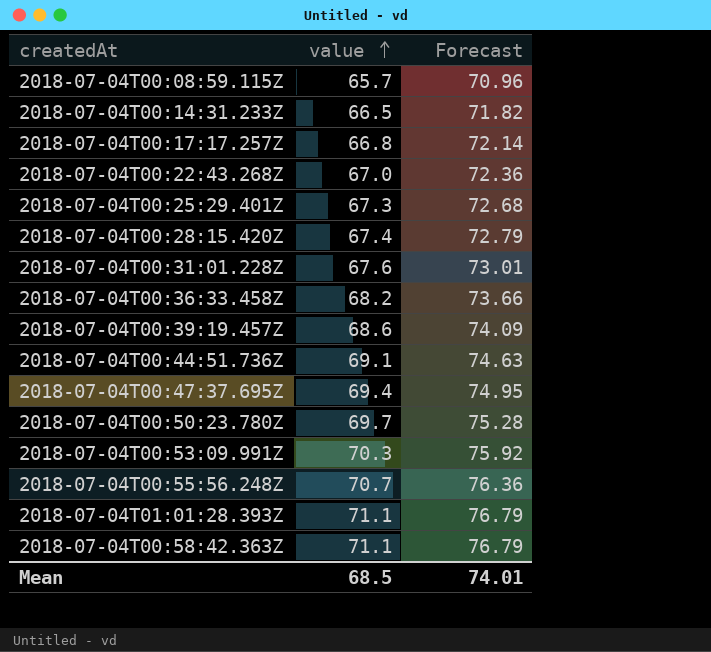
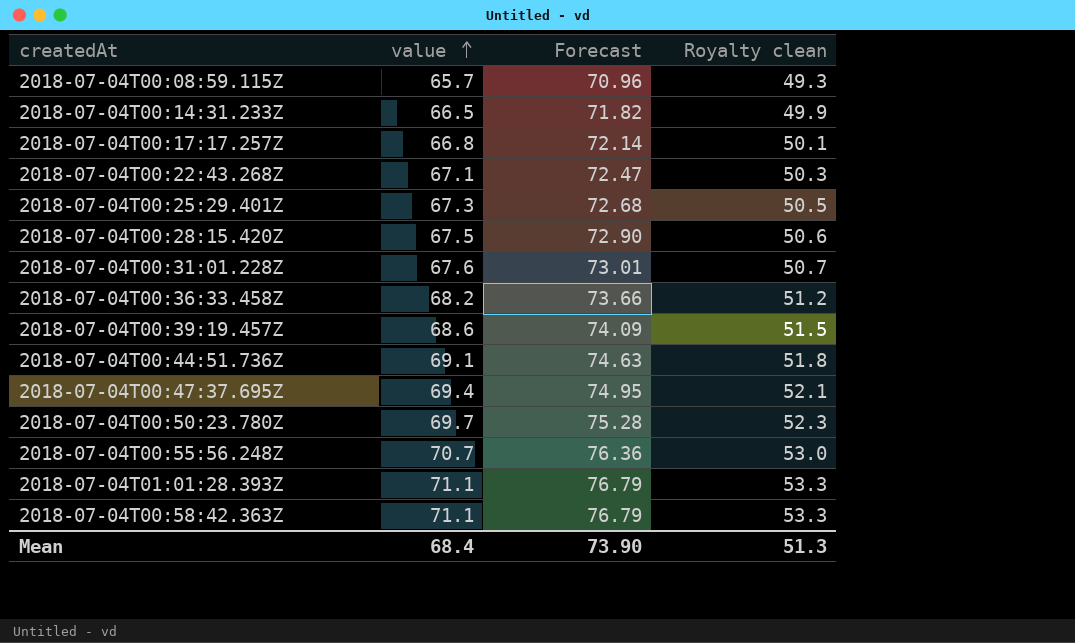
column Royalty clean | formula: none -> [value] * 0.75
row 2018-07-04T00:53:09.991Z: 70.3 | 75.92 -> none
2018-07-04T00:22:43.268Z | value: 67.0 -> 67.1
2018-07-04T00:22:43.268Z | Forecast: 72.36 -> 72.47
2018-07-04T00:28:15.420Z | value: 67.4 -> 67.5
2018-07-04T00:28:15.420Z | Forecast: 72.79 -> 72.90
Mean | value: 68.5 -> 68.4
Mean | Forecast: 74.01 -> 73.90

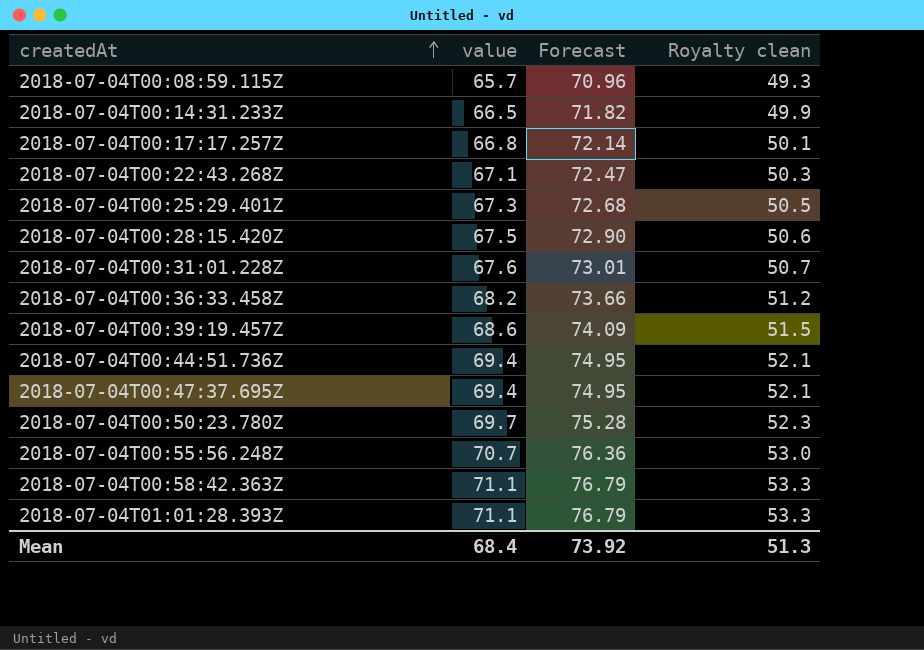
row order: value ascending -> createdAt ascending
2018-07-04T00:44:51.736Z | value: 69.1 -> 69.4
2018-07-04T00:44:51.736Z | Forecast: 74.63 -> 74.95
2018-07-04T00:44:51.736Z | Royalty clean: 51.8 -> 52.1
Mean | Forecast: 73.90 -> 73.92

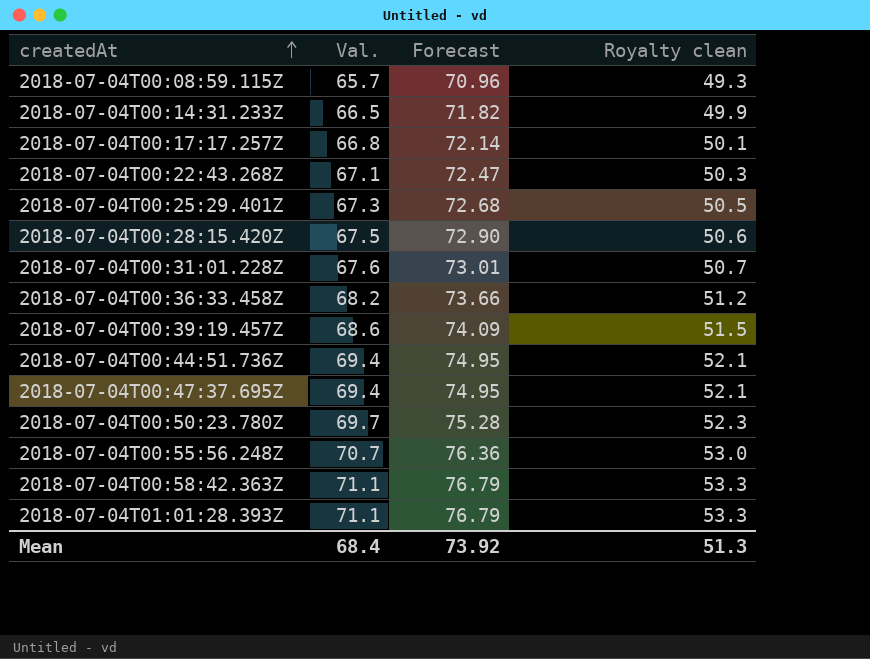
column name: value -> Val.

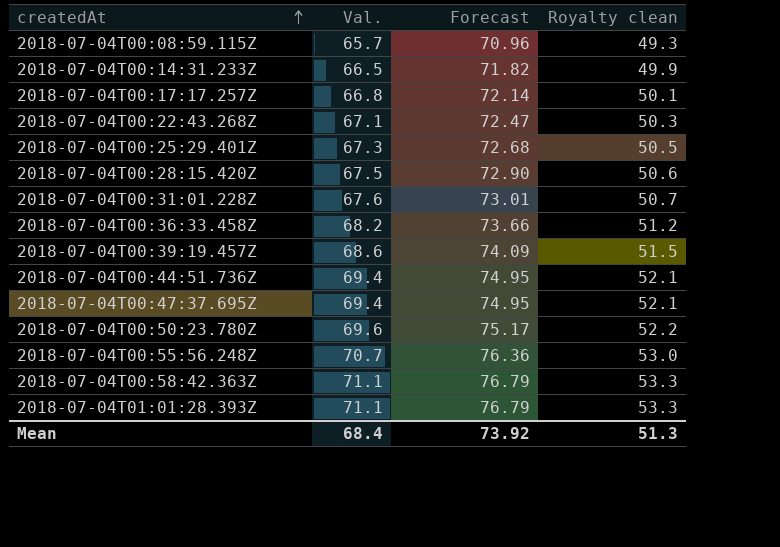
2018-07-04T00:50:23.780Z | Val.: 69.7 -> 69.6
2018-07-04T00:50:23.780Z | Forecast: 75.28 -> 75.17
2018-07-04T00:50:23.780Z | Royalty clean: 52.3 -> 52.2

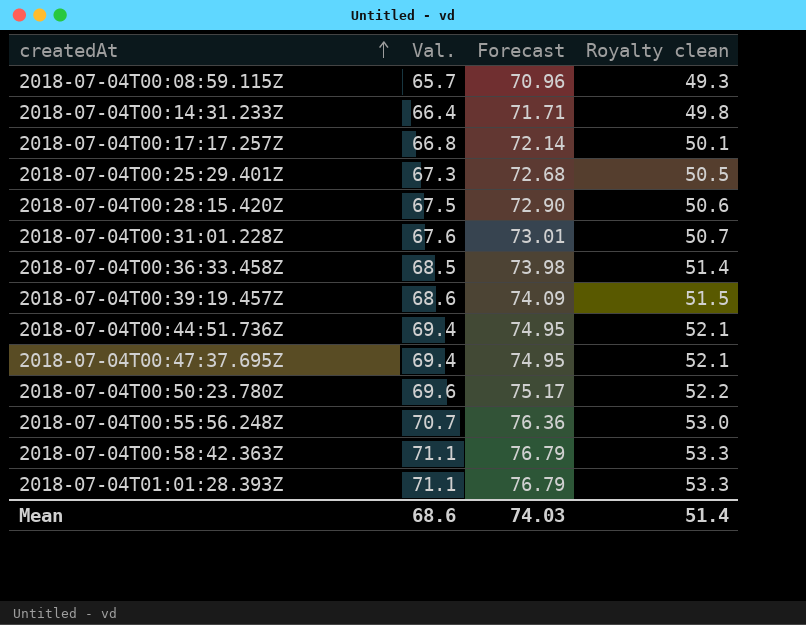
row 2018-07-04T00:22:43.268Z: 67.1 | 72.47 | 50.3 -> none
2018-07-04T00:14:31.233Z | Val.: 66.5 -> 66.4
2018-07-04T00:14:31.233Z | Forecast: 71.82 -> 71.71
2018-07-04T00:14:31.233Z | Royalty clean: 49.9 -> 49.8
2018-07-04T00:36:33.458Z | Val.: 68.2 -> 68.5
2018-07-04T00:36:33.458Z | Forecast: 73.66 -> 73.98
2018-07-04T00:36:33.458Z | Royalty clean: 51.2 -> 51.4
Mean | Val.: 68.4 -> 68.6
Mean | Forecast: 73.92 -> 74.03
Mean | Royalty clean: 51.3 -> 51.4

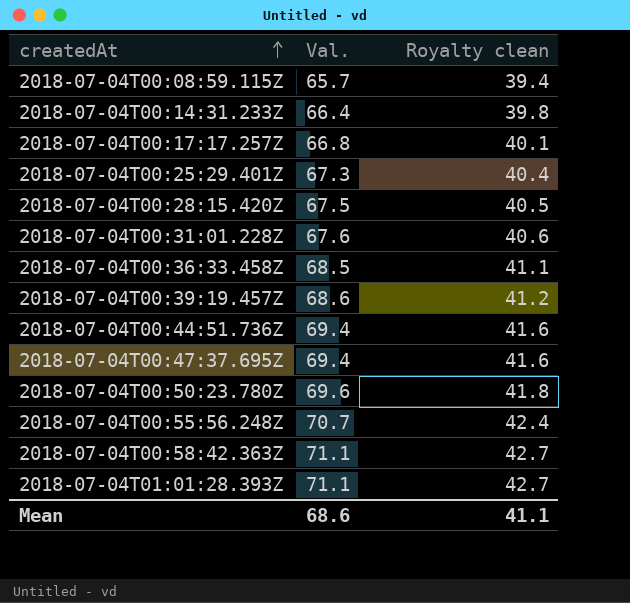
column Forecast | formula: [Val.] * 1.08 -> none
column Royalty clean | formula: [Val.] * 0.75 -> [Val.] * 0.6
Mean | Royalty clean: 51.4 -> 41.1

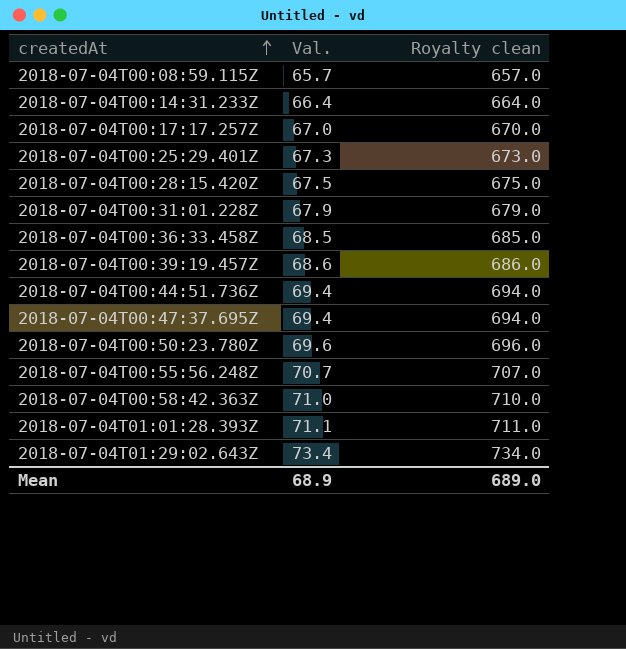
column Royalty clean | formula: [Val.] * 0.6 -> [Val.] * 10
2018-07-04T00:17:17.257Z | Val.: 66.8 -> 67.0
2018-07-04T00:31:01.228Z | Val.: 67.6 -> 67.9
2018-07-04T00:58:42.363Z | Val.: 71.1 -> 71.0
row 2018-07-04T01:29:02.643Z: none -> 73.4 | 734.0
Mean | Val.: 68.6 -> 68.9
Mean | Royalty clean: 41.1 -> 689.0

